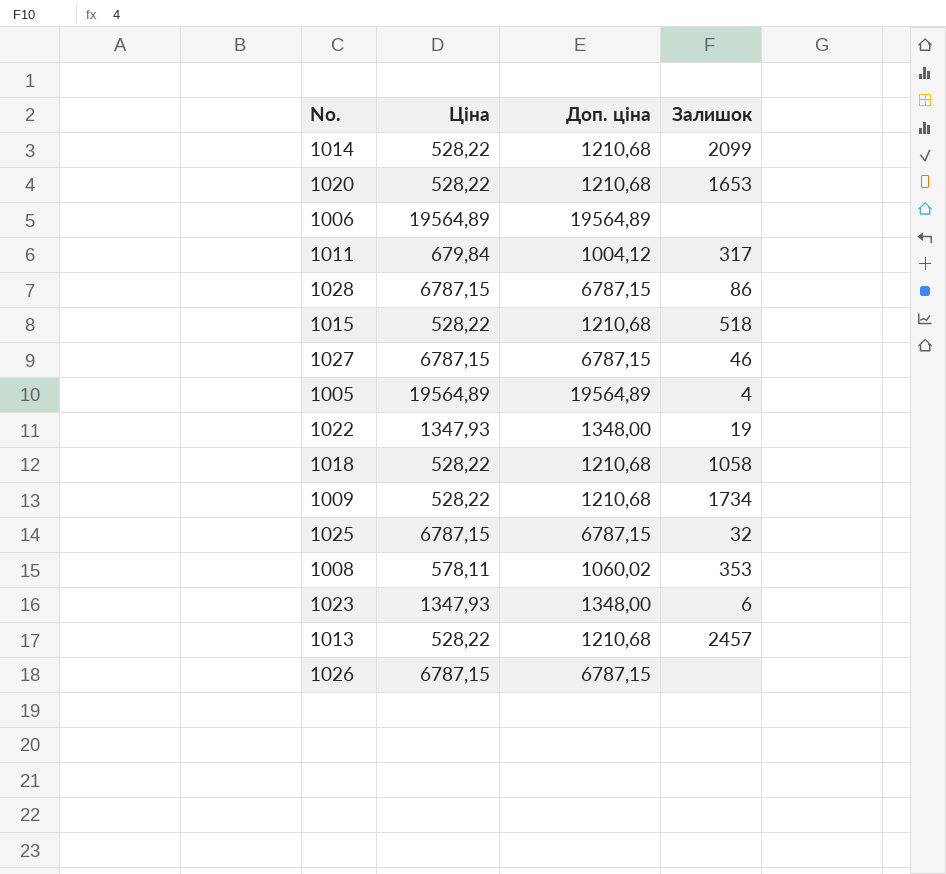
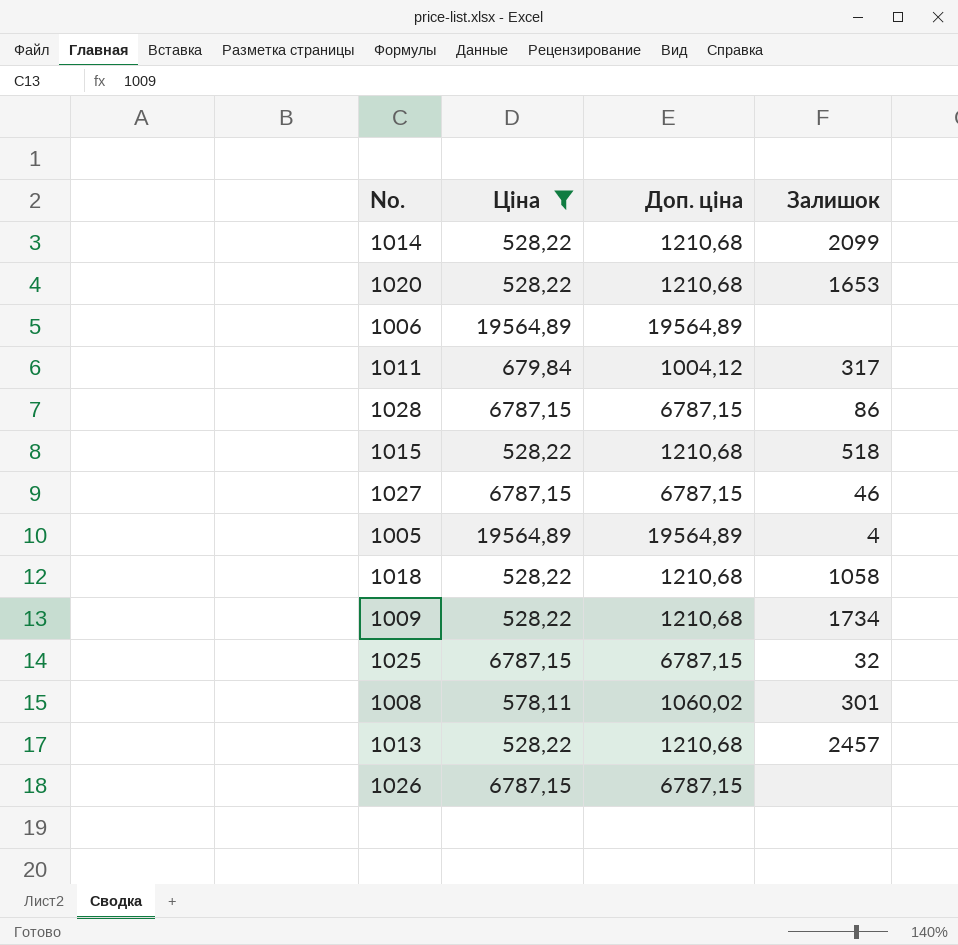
filter: none -> Ціна != 1347,93
1008 | Залишок: 353 -> 301

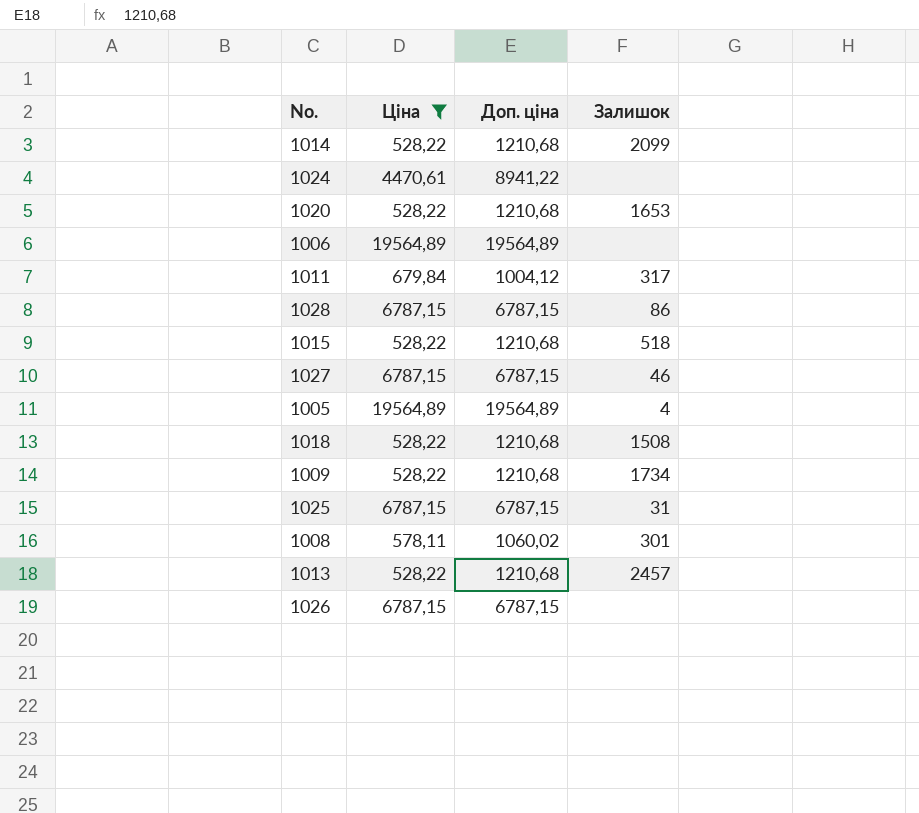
row 1024: none -> 4470,61 | 8941,22 | none
1018 | Залишок: 1058 -> 1508
1025 | Залишок: 32 -> 31

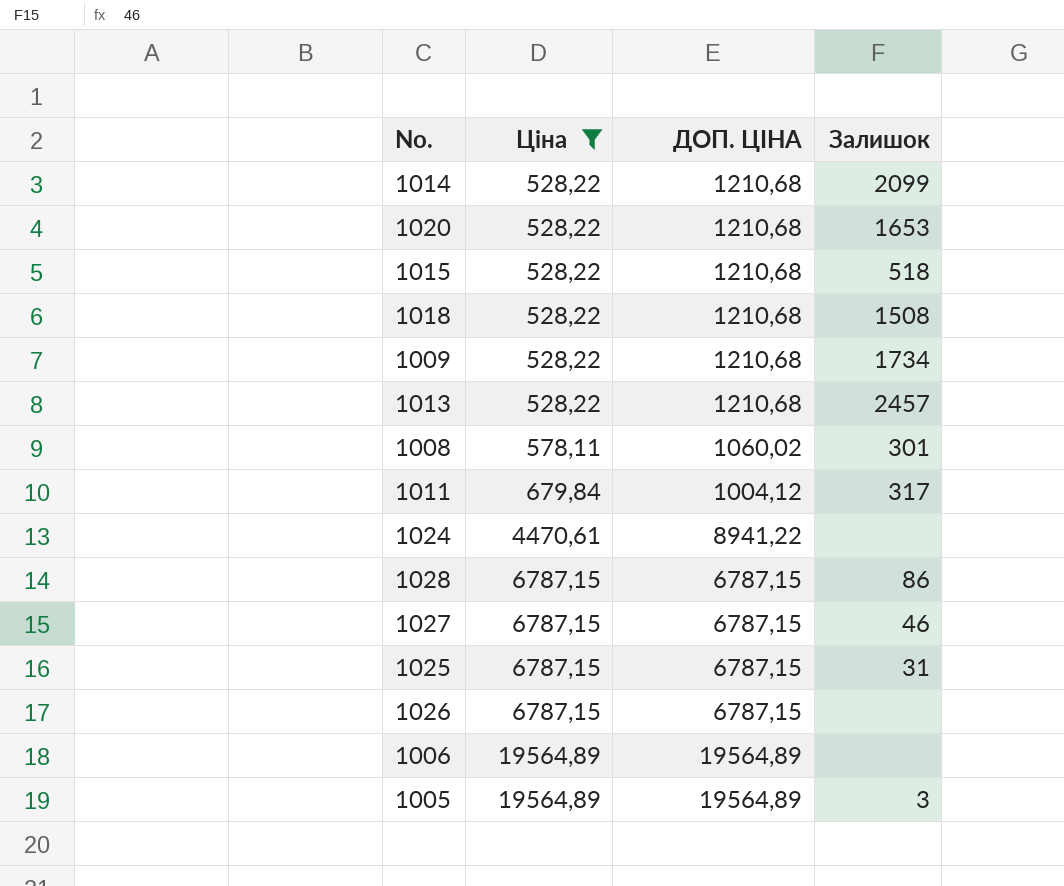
row order: none -> Ціна ascending
column name: Доп. ціна -> ДОП. ЦІНА
1005 | Залишок: 4 -> 3

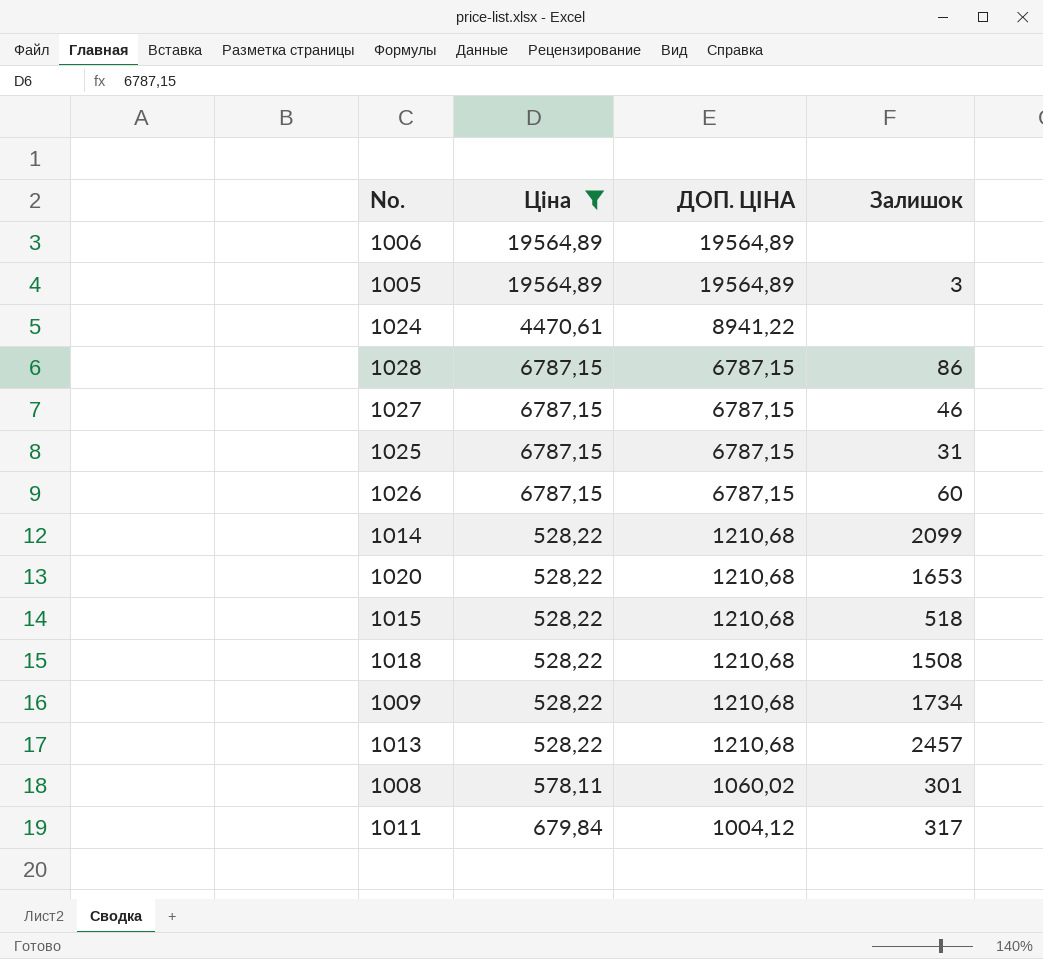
row order: Ціна ascending -> ДОП. ЦІНА descending
1026 | Залишок: none -> 60

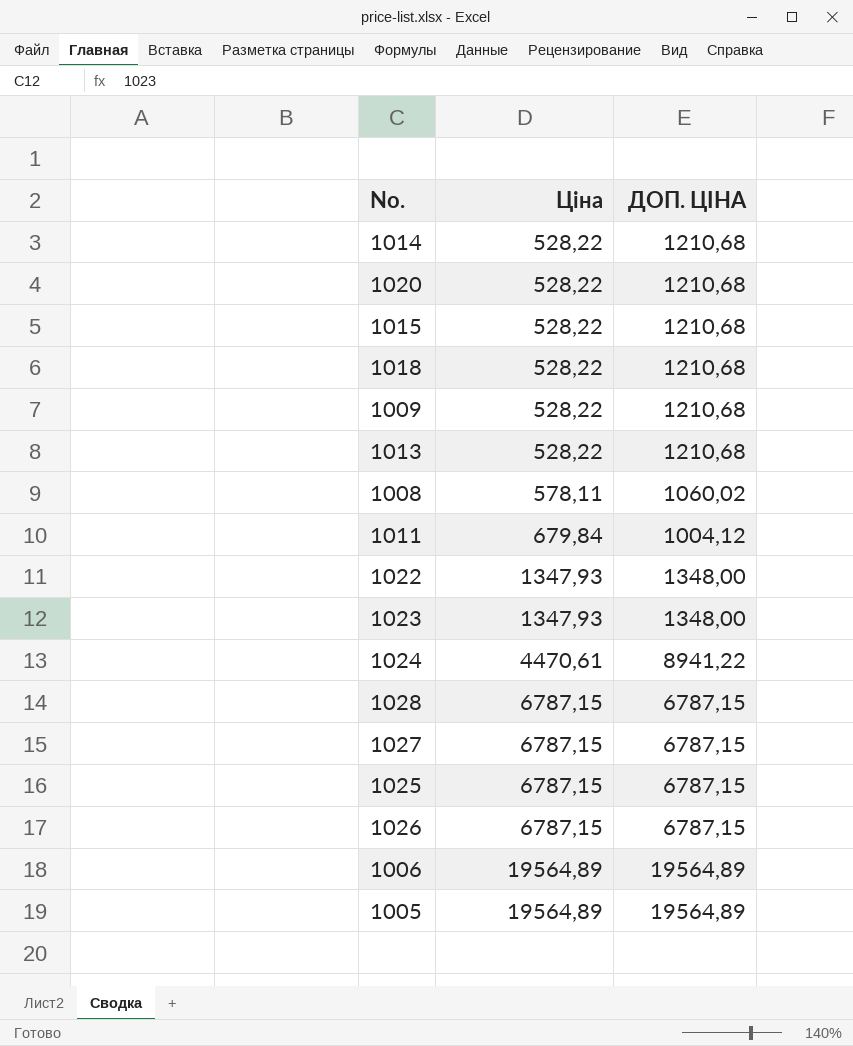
filter: Ціна != 1347,93 -> none
row order: ДОП. ЦІНА descending -> Ціна ascending
column Залишок | position: 4 -> none

